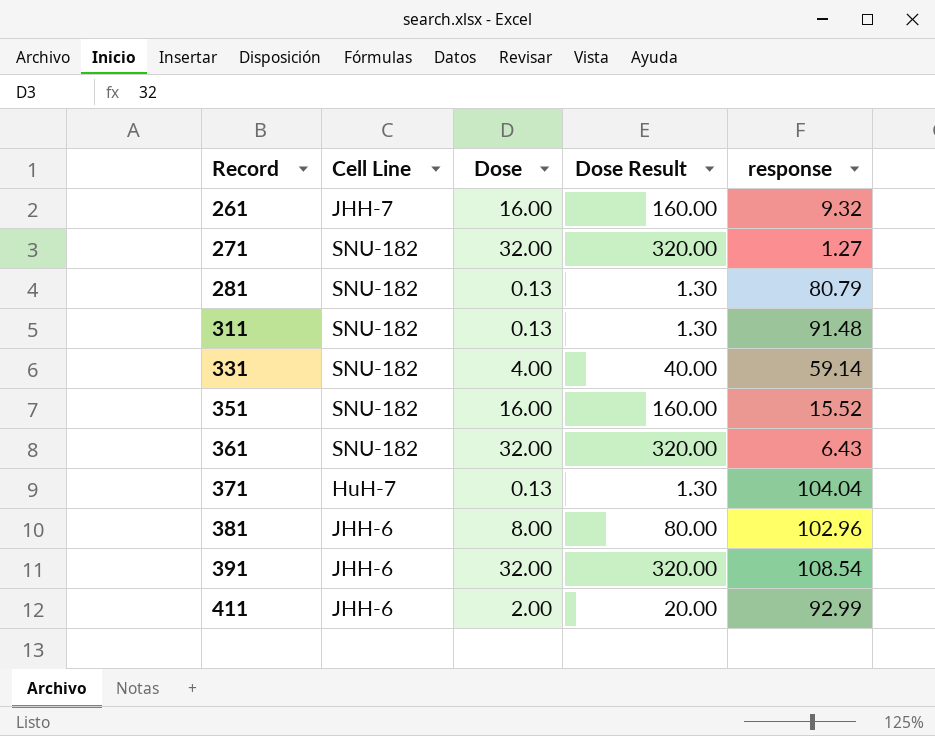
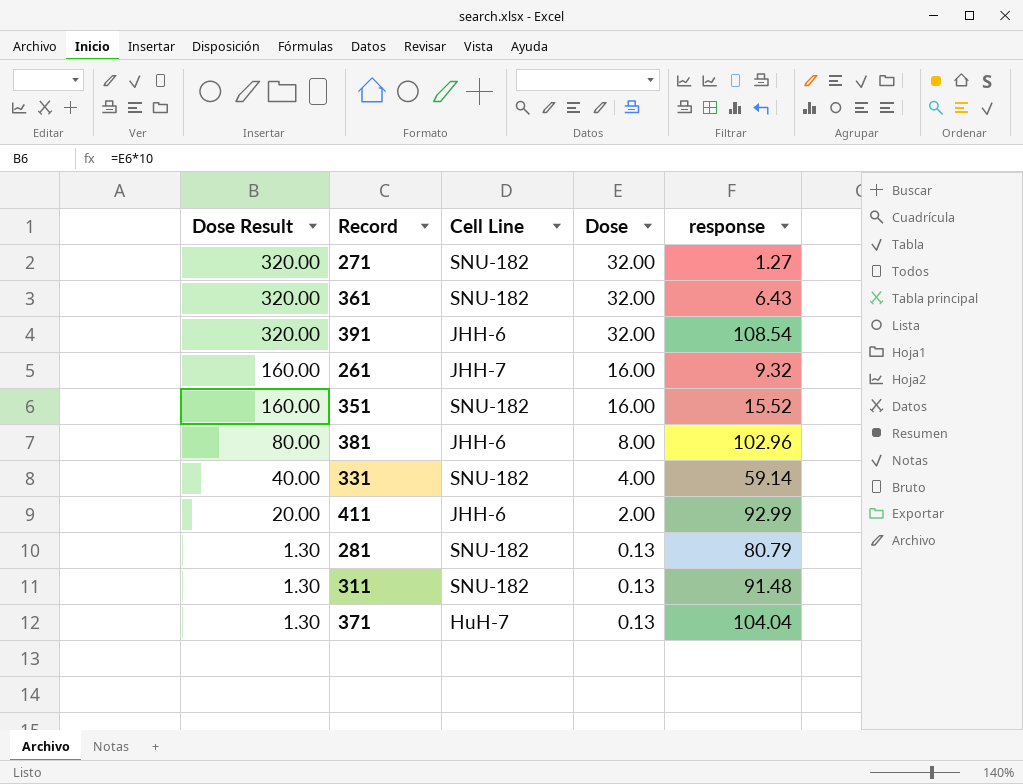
row order: Record ascending -> Dose Result descending
column Dose Result | position: 4 -> 1

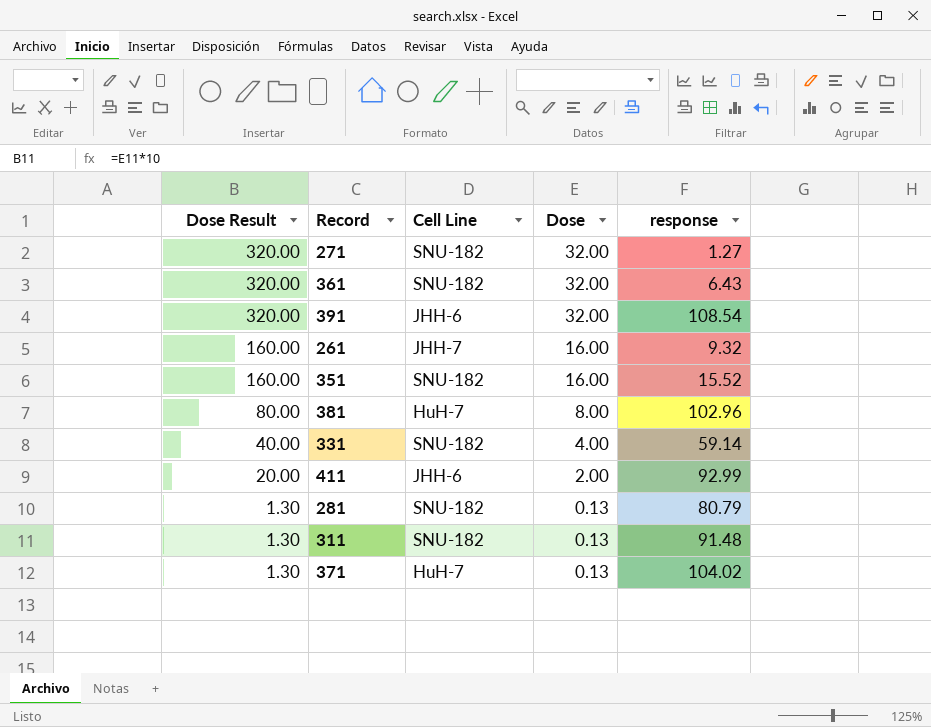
381 | Cell Line: JHH-6 -> HuH-7
371 | response: 104.04 -> 104.02

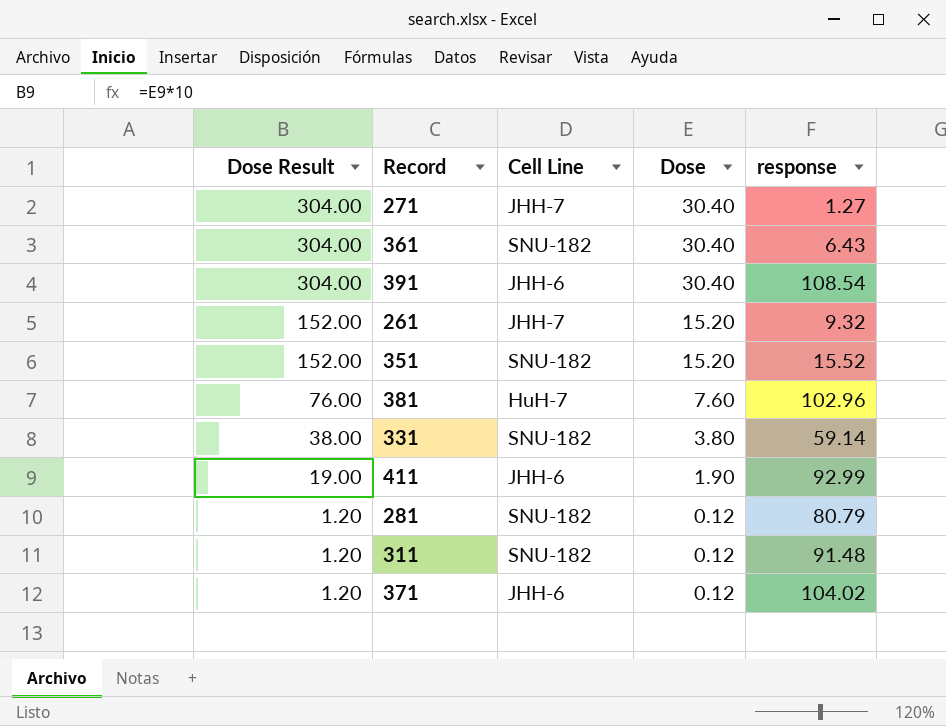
271 | Dose Result: 320.00 -> 304.00
271 | Cell Line: SNU-182 -> JHH-7
271 | Dose: 32.00 -> 30.40
361 | Dose Result: 320.00 -> 304.00
361 | Dose: 32.00 -> 30.40
391 | Dose Result: 320.00 -> 304.00
391 | Dose: 32.00 -> 30.40
261 | Dose Result: 160.00 -> 152.00
261 | Dose: 16.00 -> 15.20
351 | Dose Result: 160.00 -> 152.00
351 | Dose: 16.00 -> 15.20
381 | Dose Result: 80.00 -> 76.00
381 | Dose: 8.00 -> 7.60
331 | Dose Result: 40.00 -> 38.00
331 | Dose: 4.00 -> 3.80
411 | Dose Result: 20.00 -> 19.00
411 | Dose: 2.00 -> 1.90
281 | Dose Result: 1.30 -> 1.20
281 | Dose: 0.13 -> 0.12
311 | Dose Result: 1.30 -> 1.20
311 | Dose: 0.13 -> 0.12
371 | Dose Result: 1.30 -> 1.20
371 | Cell Line: HuH-7 -> JHH-6
371 | Dose: 0.13 -> 0.12

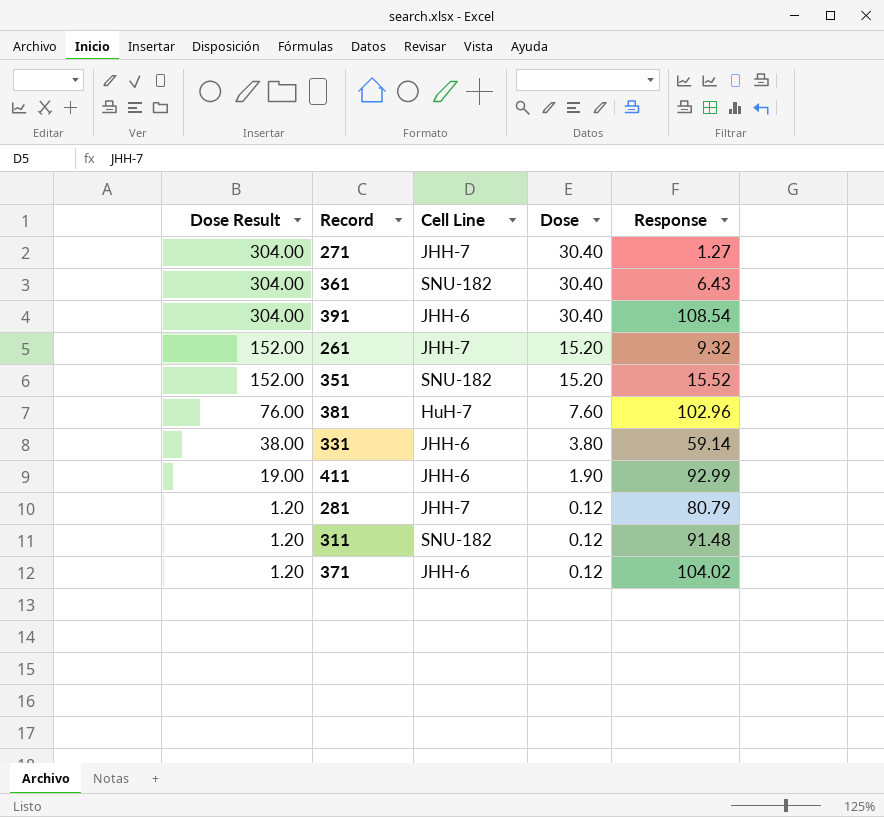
column name: response -> Response
331 | Cell Line: SNU-182 -> JHH-6
281 | Cell Line: SNU-182 -> JHH-7

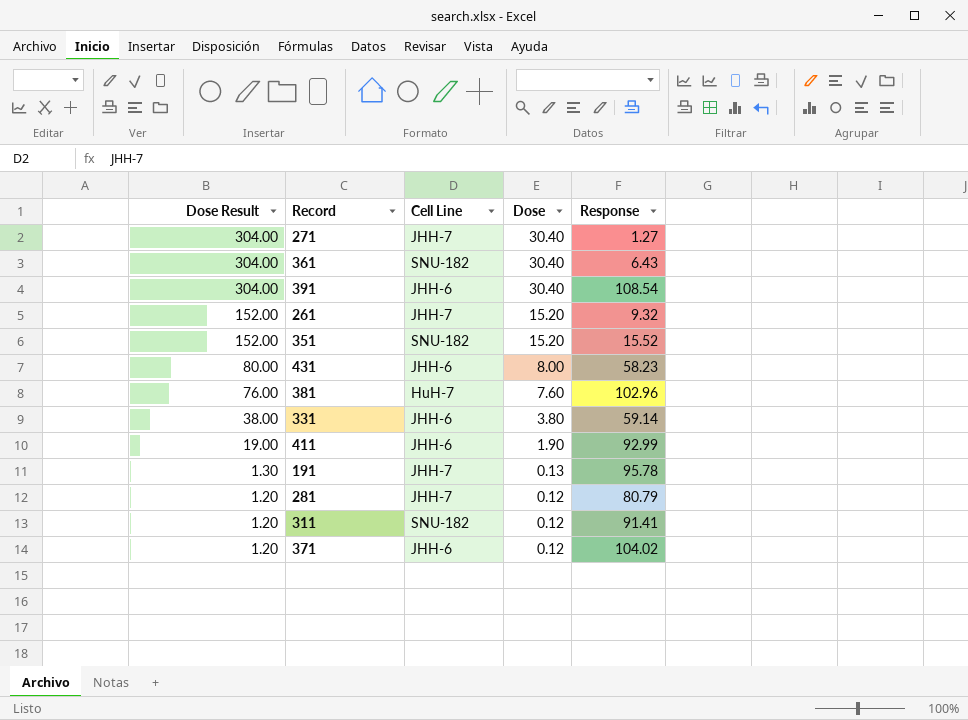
row 431: none -> 80.00 | JHH-6 | 8.00 | 58.23
row 191: none -> 1.30 | JHH-7 | 0.13 | 95.78
311 | Response: 91.48 -> 91.41

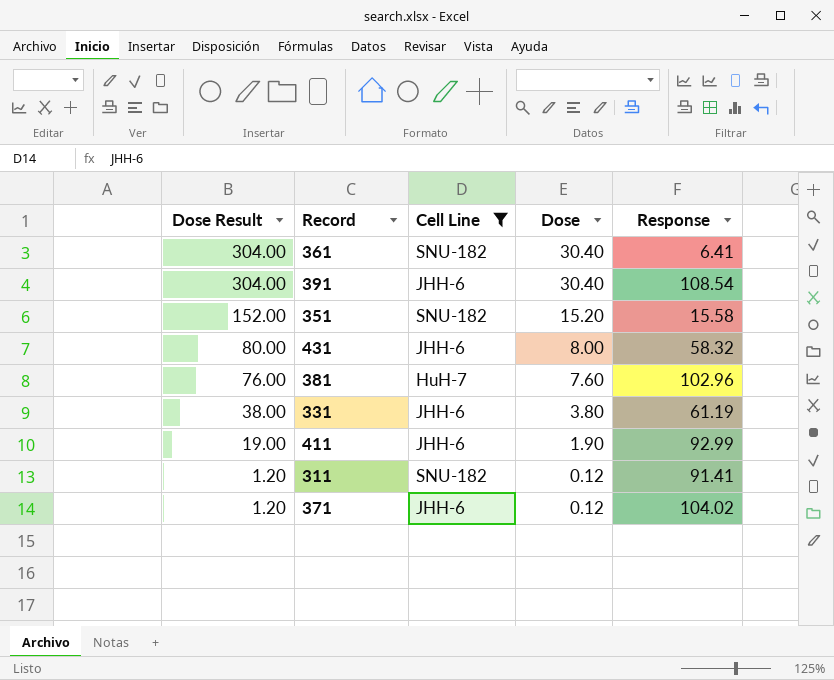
filter: none -> Cell Line != JHH-7
361 | Response: 6.43 -> 6.41
351 | Response: 15.52 -> 15.58
431 | Response: 58.23 -> 58.32
331 | Response: 59.14 -> 61.19

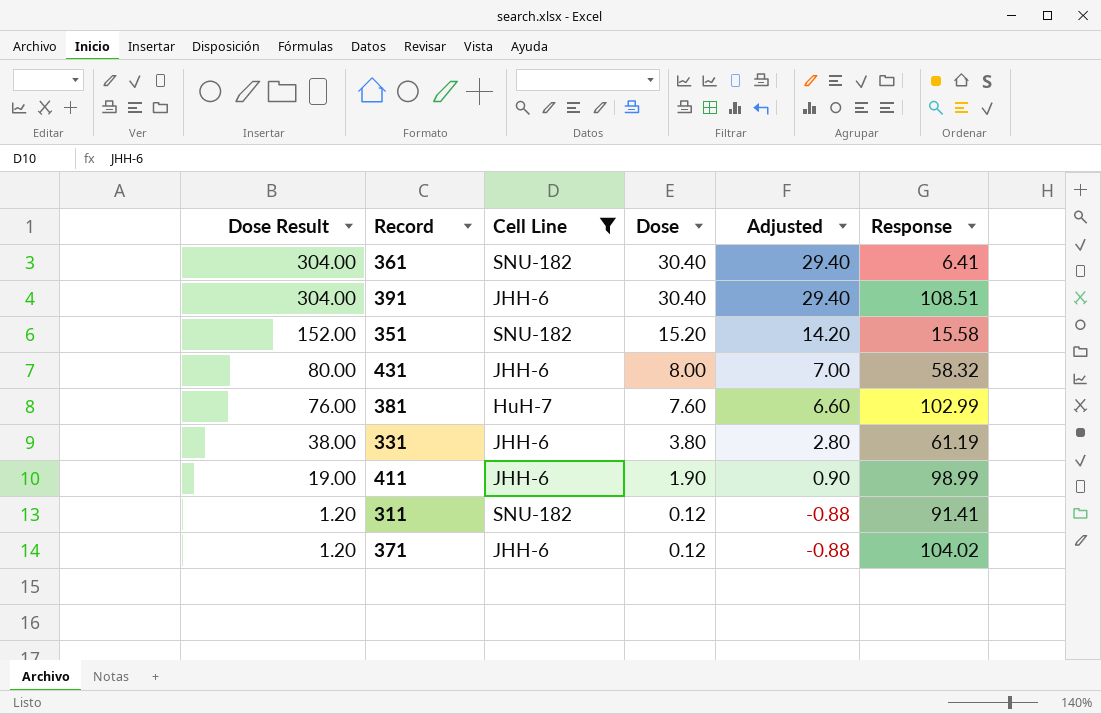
column Adjusted | formula: none -> [Dose] - 1
391 | Response: 108.54 -> 108.51
381 | Response: 102.96 -> 102.99
411 | Response: 92.99 -> 98.99

